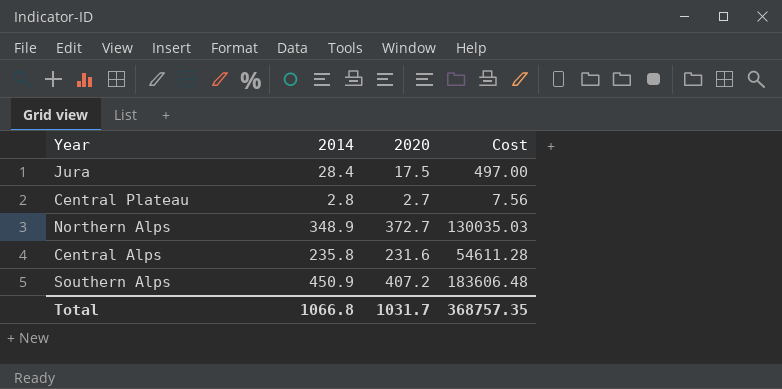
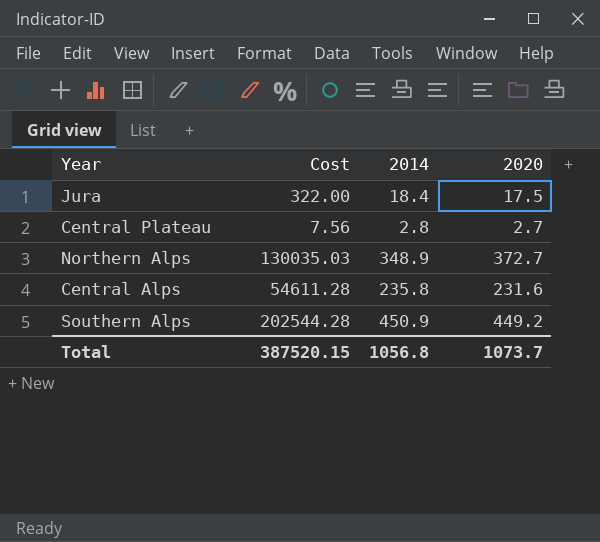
column Cost | position: 4 -> 2
Jura | Cost: 497.00 -> 322.00
Jura | 2014: 28.4 -> 18.4
Southern Alps | Cost: 183606.48 -> 202544.28
Southern Alps | 2020: 407.2 -> 449.2
Total | Cost: 368757.35 -> 387520.15
Total | 2014: 1066.8 -> 1056.8
Total | 2020: 1031.7 -> 1073.7

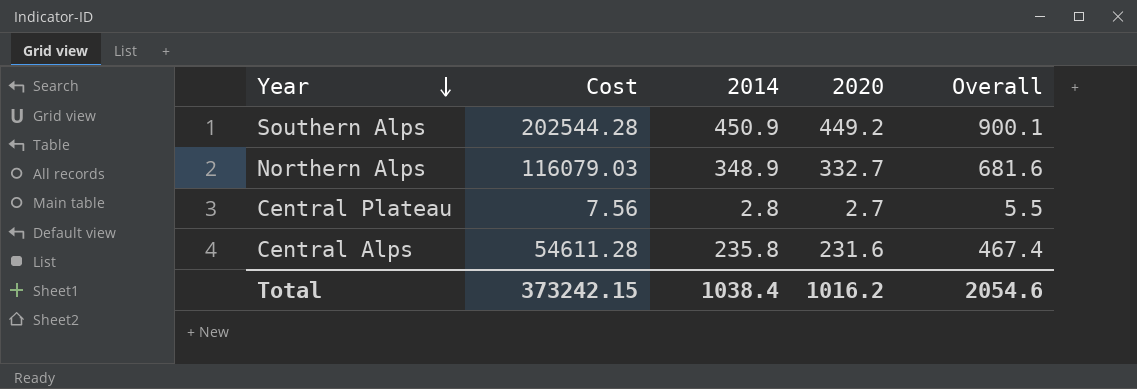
row order: none -> Year descending
column Overall | formula: none -> [2014] + [2020]
row Jura: 322.00 | 18.4 | 17.5 -> none
Northern Alps | Cost: 130035.03 -> 116079.03
Northern Alps | 2020: 372.7 -> 332.7
Total | Cost: 387520.15 -> 373242.15
Total | 2014: 1056.8 -> 1038.4
Total | 2020: 1073.7 -> 1016.2

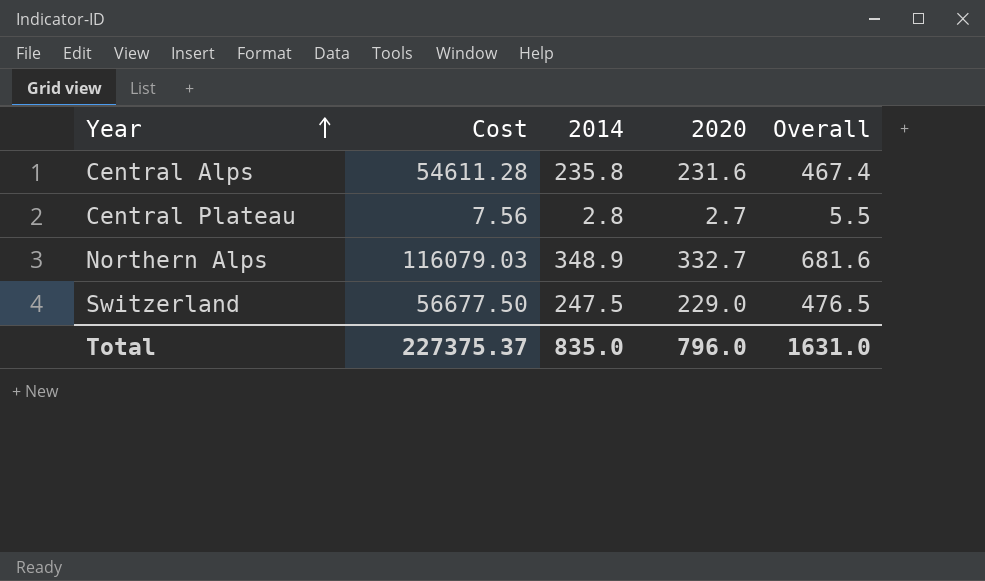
row order: Year descending -> Year ascending
row Southern Alps: 202544.28 | 450.9 | 449.2 | 900.1 -> none
row Switzerland: none -> 56677.50 | 247.5 | 229.0 | 476.5
Total | Cost: 373242.15 -> 227375.37
Total | 2014: 1038.4 -> 835.0
Total | 2020: 1016.2 -> 796.0
Total | Overall: 2054.6 -> 1631.0

